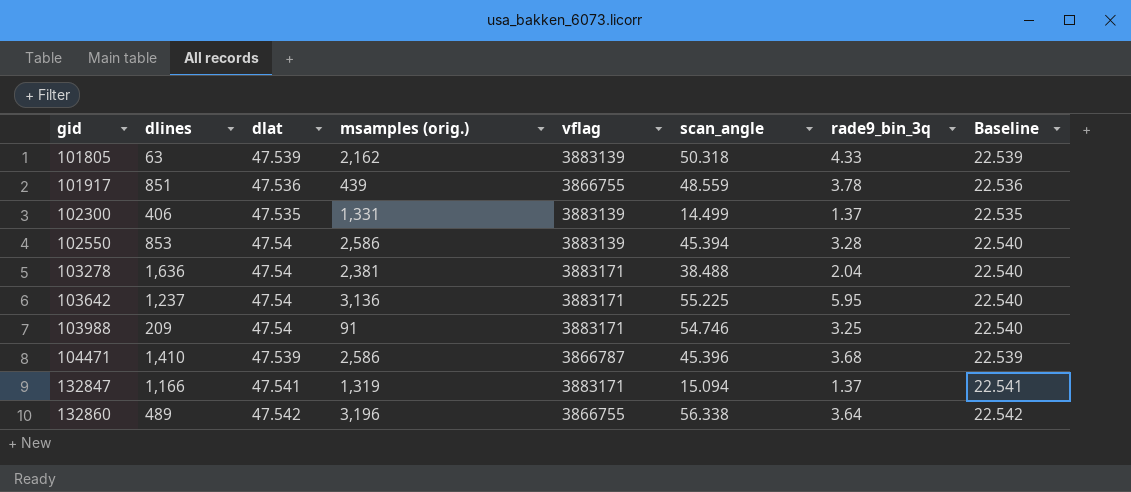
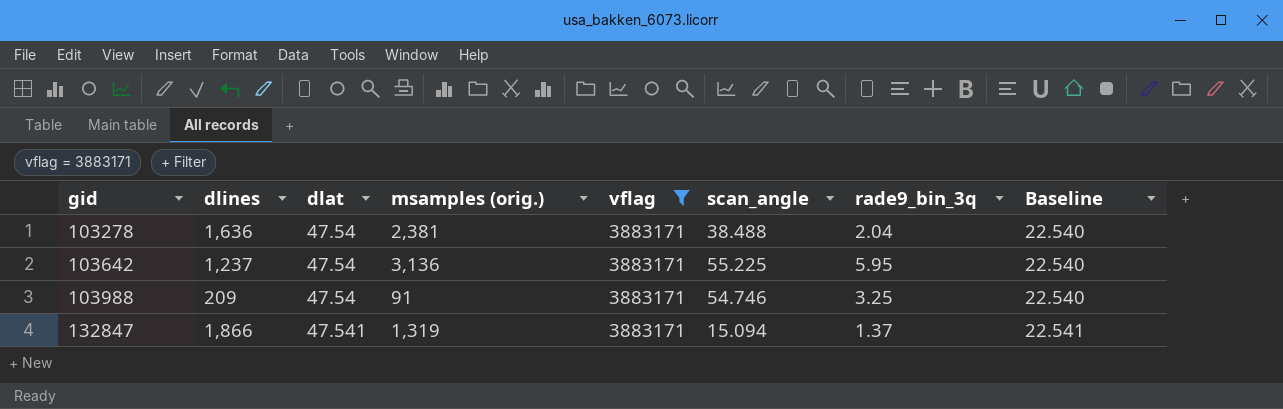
filter: none -> vflag = 3883171
132847 | dlines: 1,166 -> 1,866

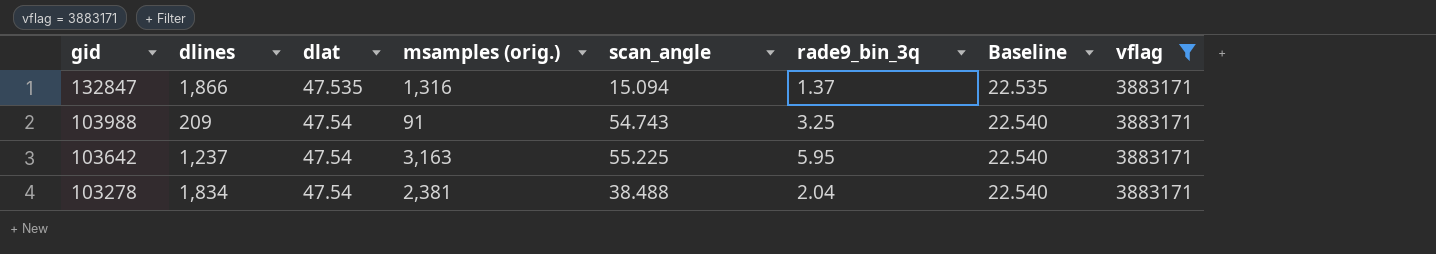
row order: gid ascending -> gid descending
column vflag | position: 5 -> 8
132847 | dlat: 47.541 -> 47.535
132847 | msamples (orig.): 1,319 -> 1,316
132847 | Baseline: 22.541 -> 22.535
103988 | scan_angle: 54.746 -> 54.743
103642 | msamples (orig.): 3,136 -> 3,163
103278 | dlines: 1,636 -> 1,834

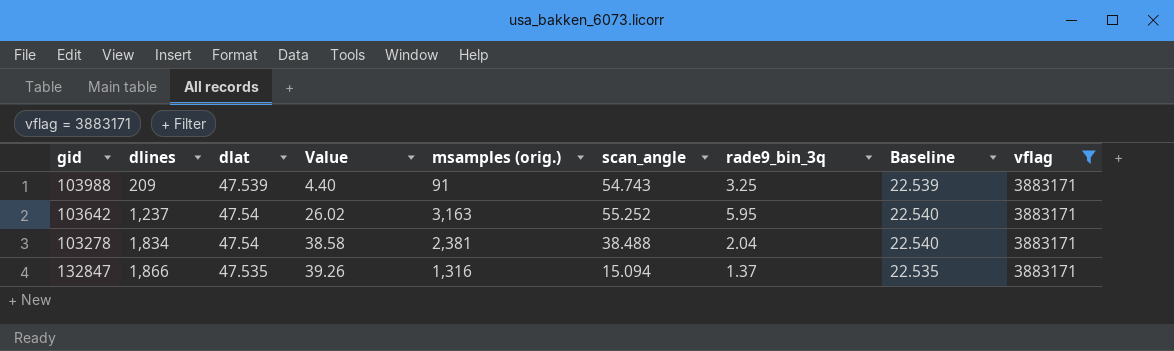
row order: gid descending -> dlines ascending
column Value | formula: none -> [dlines] / [dlat]
103988 | dlat: 47.54 -> 47.539
103988 | Baseline: 22.540 -> 22.539
103642 | scan_angle: 55.225 -> 55.252

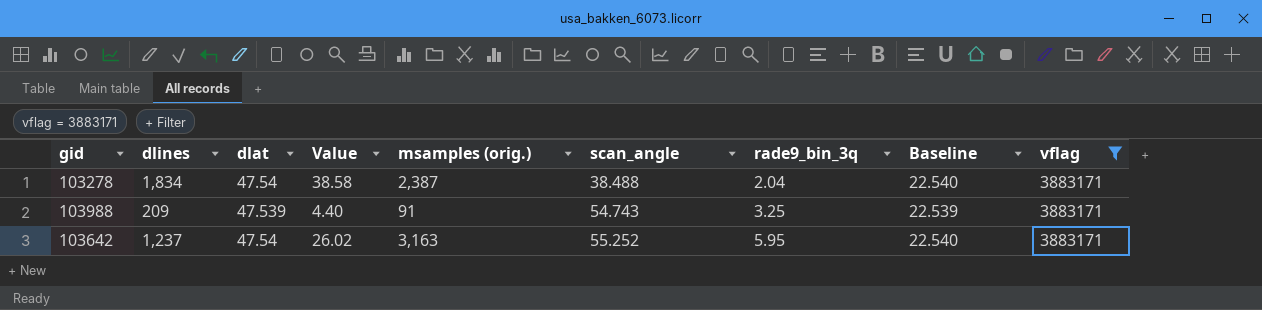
row order: dlines ascending -> scan_angle ascending
row 132847: 1,866 | 47.535 | 39.26 | 1,316 | 15.094 | 1.37 | 22.535 | 3883171 -> none
103278 | msamples (orig.): 2,381 -> 2,387

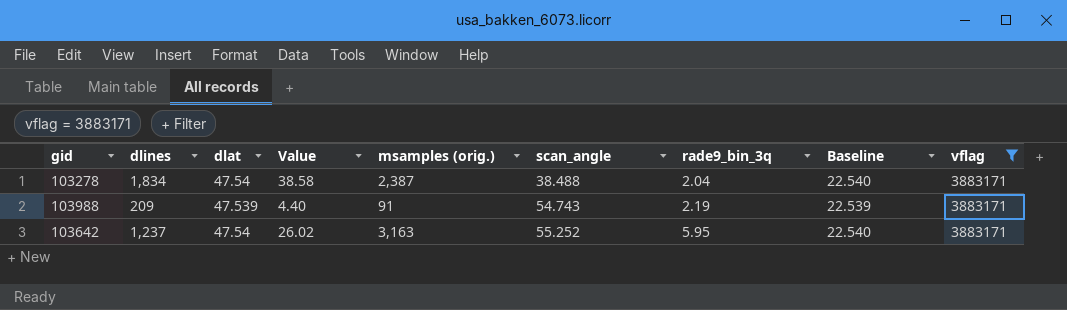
103988 | rade9_bin_3q: 3.25 -> 2.19

